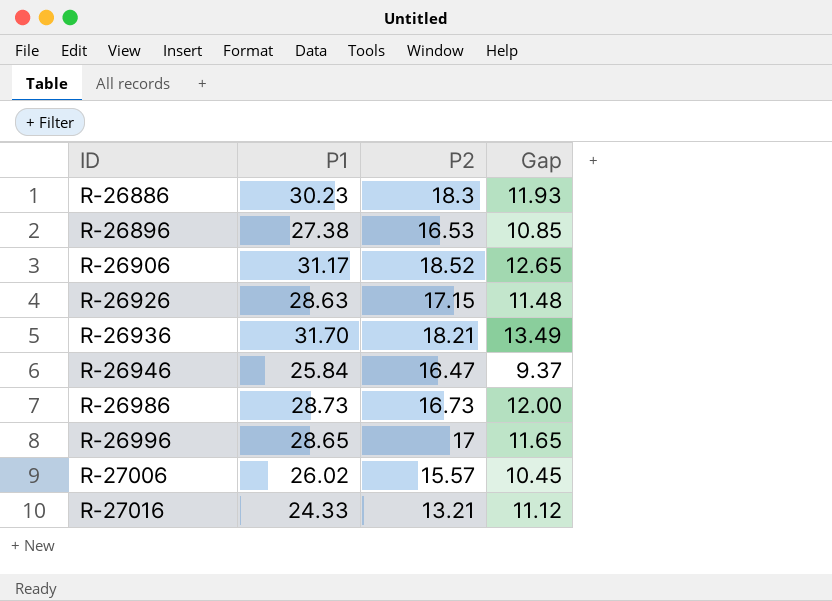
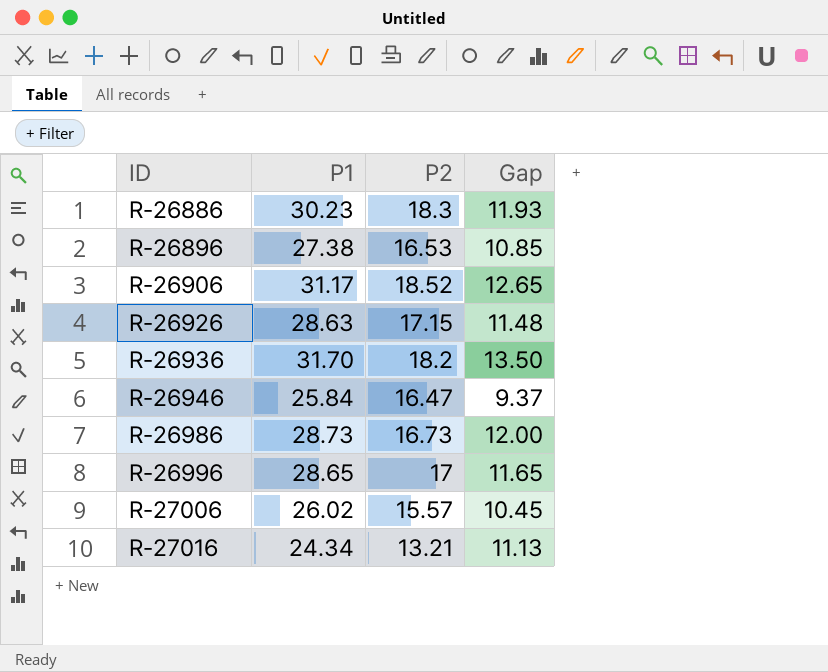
R-26936 | P2: 18.21 -> 18.2
R-26936 | Gap: 13.49 -> 13.50
R-27016 | P1: 24.33 -> 24.34
R-27016 | Gap: 11.12 -> 11.13

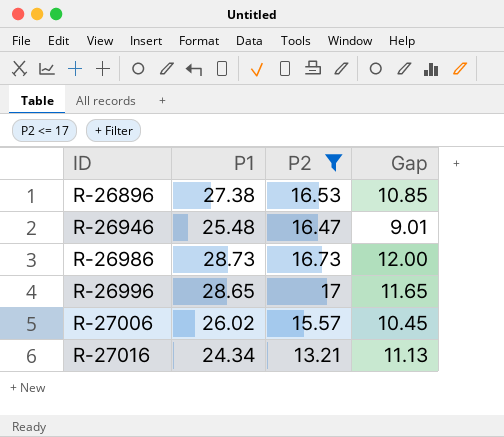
filter: none -> P2 <= 17
R-26946 | P1: 25.84 -> 25.48
R-26946 | Gap: 9.37 -> 9.01

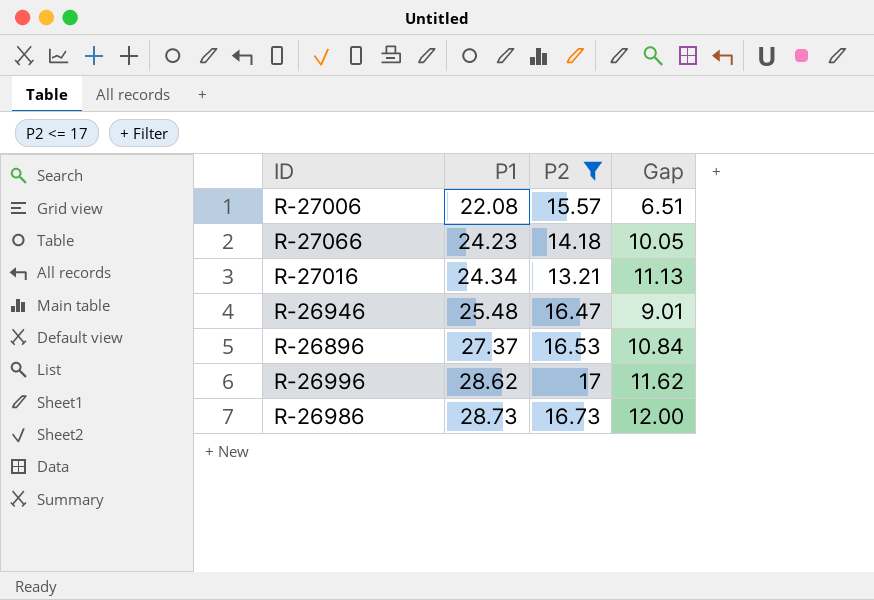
row order: ID ascending -> P1 ascending
R-27006 | P1: 26.02 -> 22.08
R-27006 | Gap: 10.45 -> 6.51
row R-27066: none -> 24.23 | 14.18 | 10.05
R-26896 | P1: 27.38 -> 27.37
R-26896 | Gap: 10.85 -> 10.84
R-26996 | P1: 28.65 -> 28.62
R-26996 | Gap: 11.65 -> 11.62

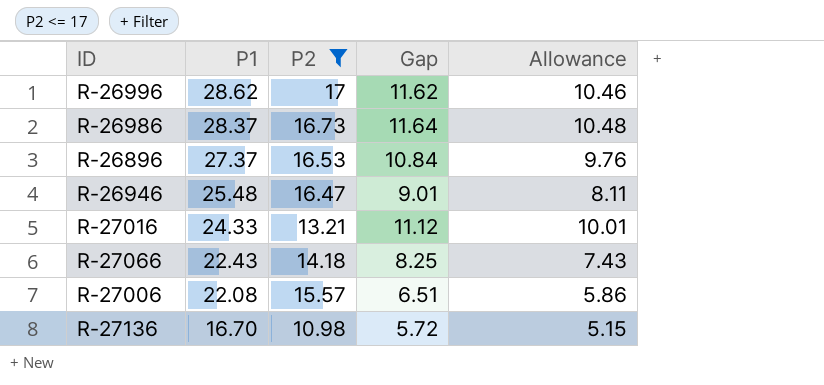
row order: P1 ascending -> P1 descending
column Allowance | formula: none -> [Gap] * 0.9
R-26986 | P1: 28.73 -> 28.37
R-26986 | Gap: 12.00 -> 11.64
R-27016 | P1: 24.34 -> 24.33
R-27016 | Gap: 11.13 -> 11.12
R-27066 | P1: 24.23 -> 22.43
R-27066 | Gap: 10.05 -> 8.25
row R-27136: none -> 16.70 | 10.98 | 5.72 | 5.15

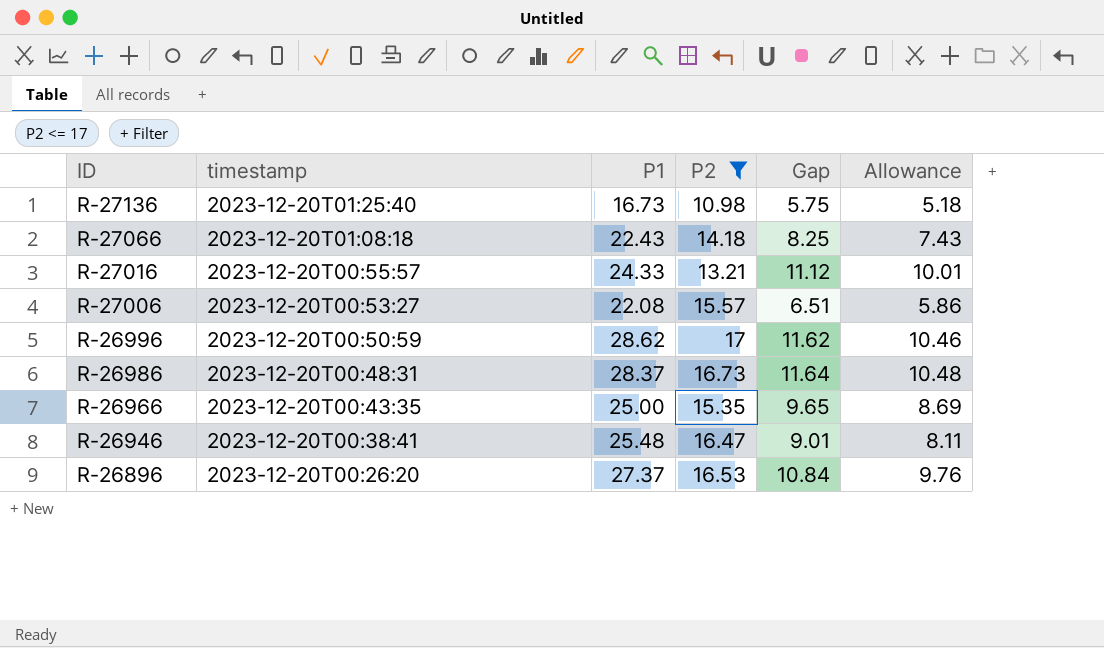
row order: P1 descending -> ID descending
column timestamp | position: none -> 2
R-27136 | P1: 16.70 -> 16.73
R-27136 | Gap: 5.72 -> 5.75
R-27136 | Allowance: 5.15 -> 5.18
row R-26966: none -> 2023-12-20T00:43:35 | 25.00 | 15.35 | 9.65 | 8.69

